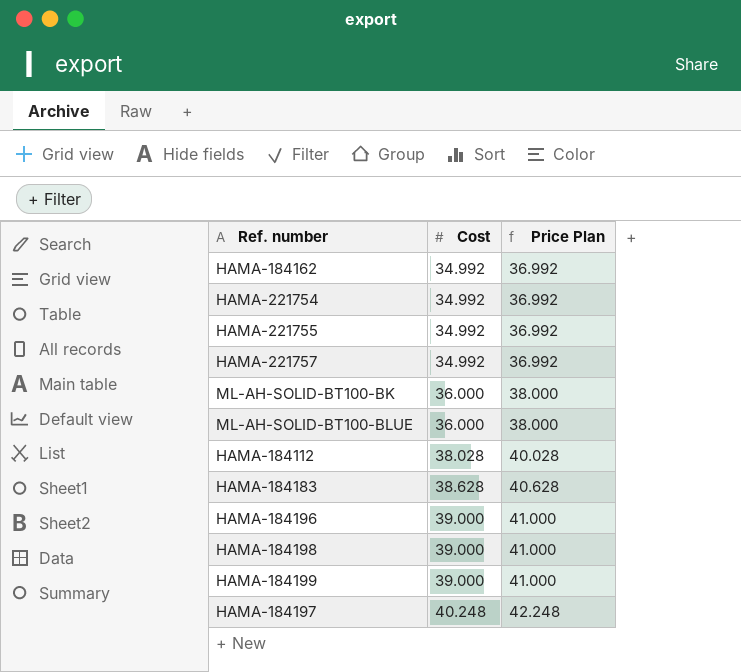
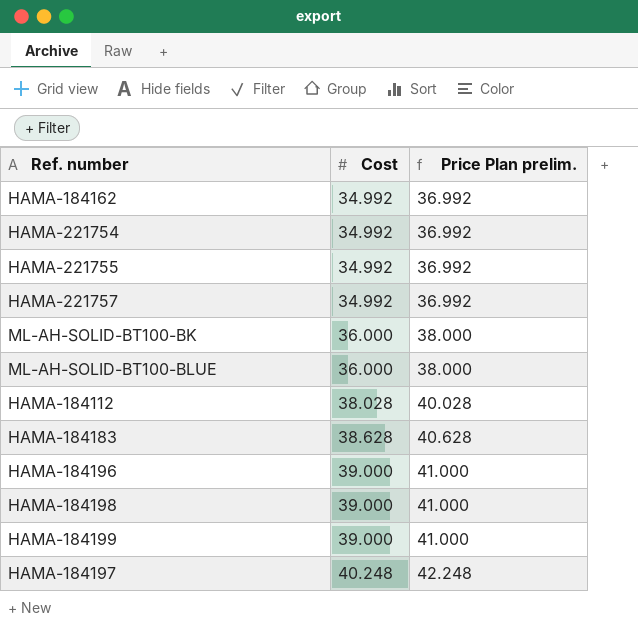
column name: Price Plan -> Price Plan prelim.

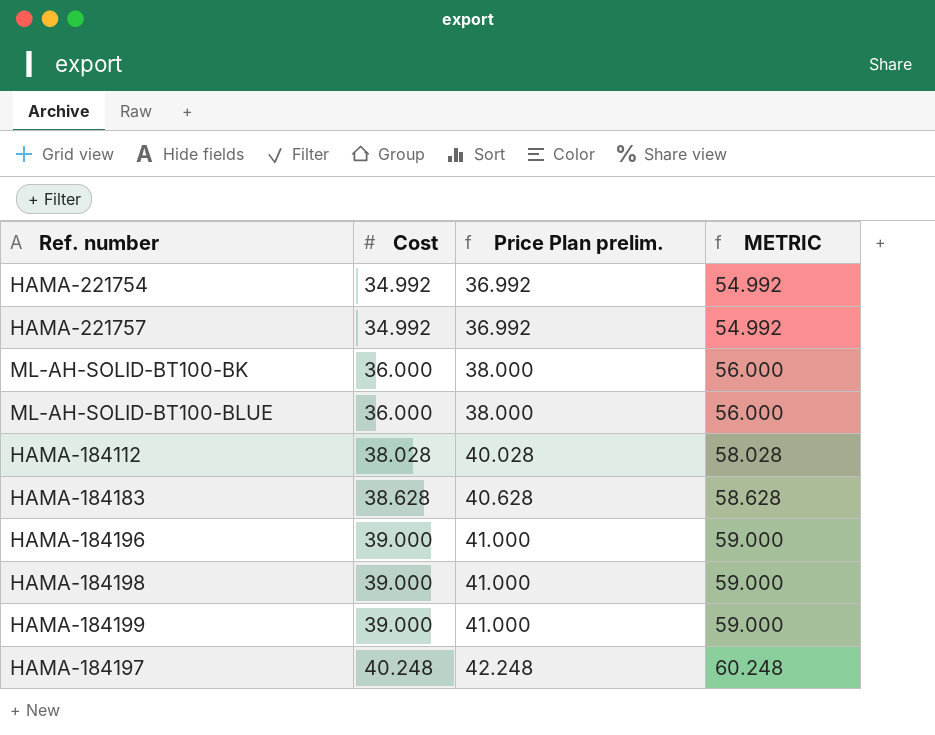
column METRIC | formula: none -> [Cost] + 20
row HAMA-184162: 34.992 | 36.992 -> none
row HAMA-221755: 34.992 | 36.992 -> none

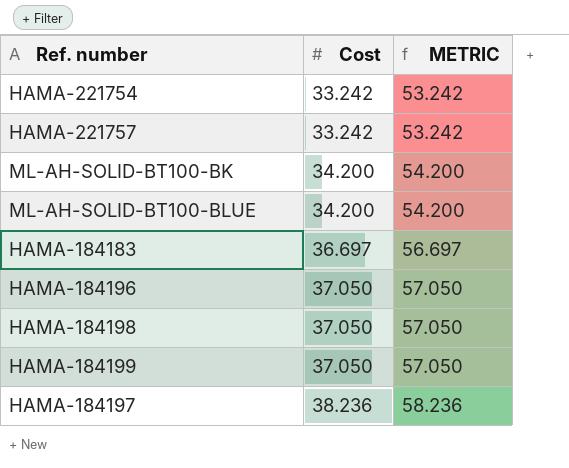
column Price Plan prelim. | formula: [Cost] + 2 -> none
row HAMA-184112: 38.028 | 40.028 | 58.028 -> none
HAMA-221754 | Cost: 34.992 -> 33.242
HAMA-221754 | METRIC: 54.992 -> 53.242
HAMA-221757 | Cost: 34.992 -> 33.242
HAMA-221757 | METRIC: 54.992 -> 53.242
ML-AH-SOLID-BT100-BK | Cost: 36.000 -> 34.200
ML-AH-SOLID-BT100-BK | METRIC: 56.000 -> 54.200
ML-AH-SOLID-BT100-BLUE | Cost: 36.000 -> 34.200
ML-AH-SOLID-BT100-BLUE | METRIC: 56.000 -> 54.200
HAMA-184183 | Cost: 38.628 -> 36.697
HAMA-184183 | METRIC: 58.628 -> 56.697
HAMA-184196 | Cost: 39.000 -> 37.050
HAMA-184196 | METRIC: 59.000 -> 57.050
HAMA-184198 | Cost: 39.000 -> 37.050
HAMA-184198 | METRIC: 59.000 -> 57.050
HAMA-184199 | Cost: 39.000 -> 37.050
HAMA-184199 | METRIC: 59.000 -> 57.050
HAMA-184197 | Cost: 40.248 -> 38.236
HAMA-184197 | METRIC: 60.248 -> 58.236

